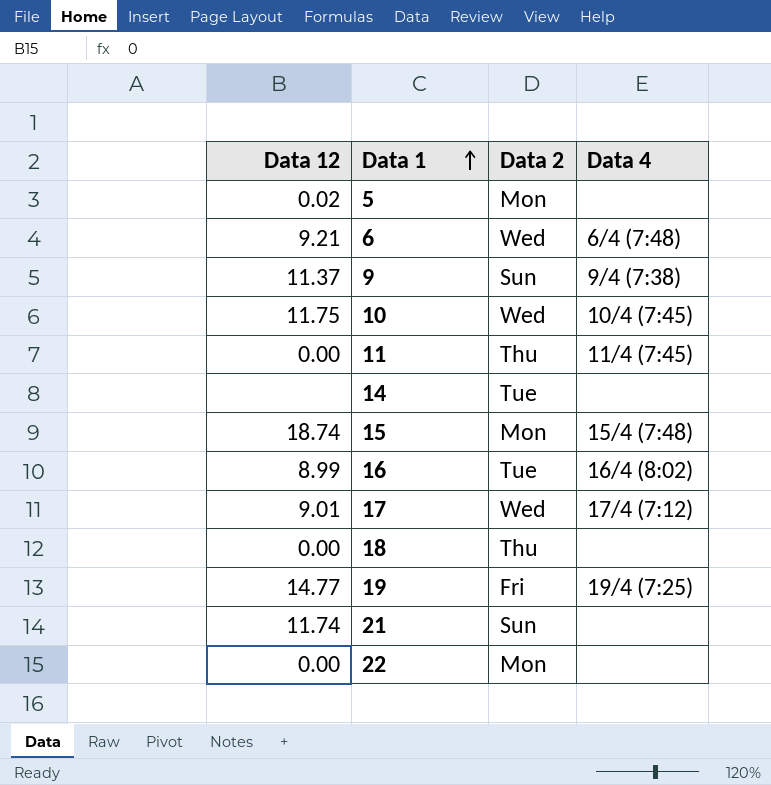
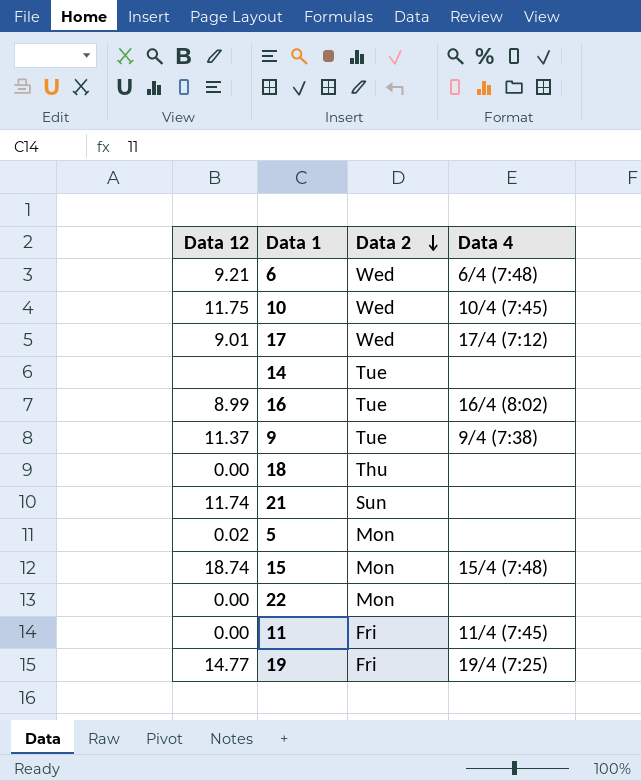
row order: Data 1 ascending -> Data 2 descending
9 | Data 2: Sun -> Tue
11 | Data 2: Thu -> Fri

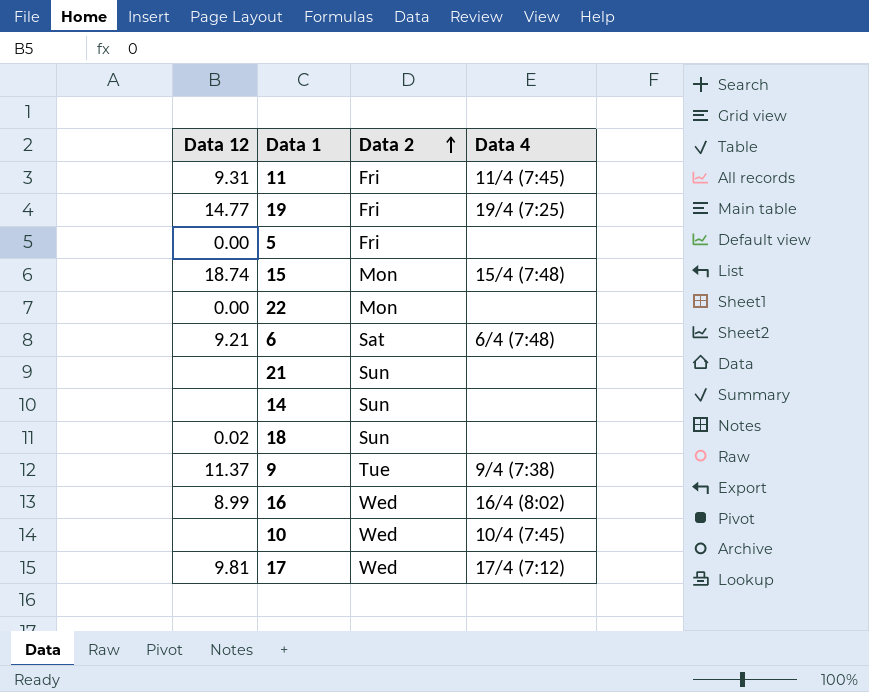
row order: Data 2 descending -> Data 2 ascending
11 | Data 12: 0.00 -> 9.31
5 | Data 12: 0.02 -> 0.00
5 | Data 2: Mon -> Fri
6 | Data 2: Wed -> Sat
21 | Data 12: 11.74 -> none
14 | Data 2: Tue -> Sun
18 | Data 12: 0.00 -> 0.02
18 | Data 2: Thu -> Sun
16 | Data 2: Tue -> Wed
10 | Data 12: 11.75 -> none
17 | Data 12: 9.01 -> 9.81

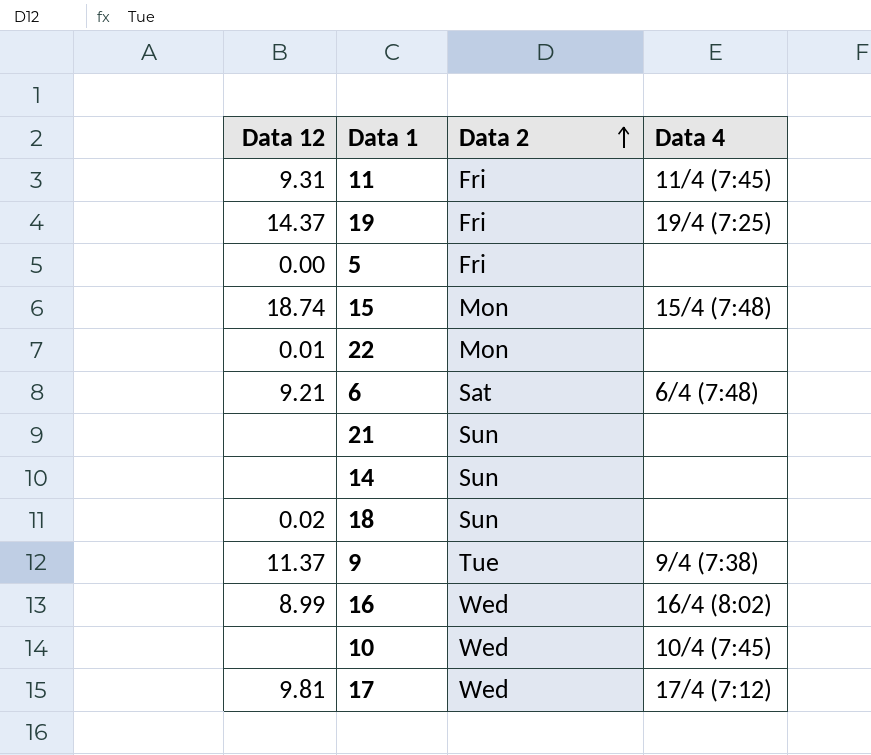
19 | Data 12: 14.77 -> 14.37
22 | Data 12: 0.00 -> 0.01

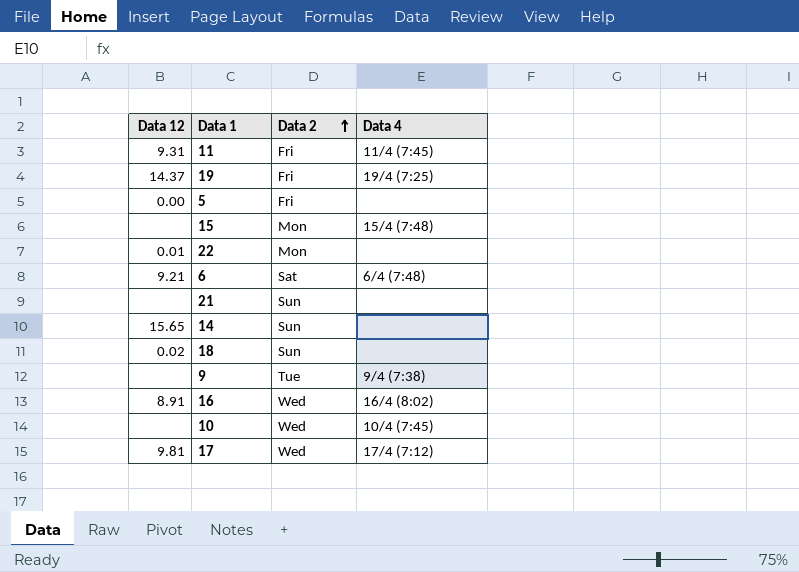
15 | Data 12: 18.74 -> none
14 | Data 12: none -> 15.65
9 | Data 12: 11.37 -> none
16 | Data 12: 8.99 -> 8.91

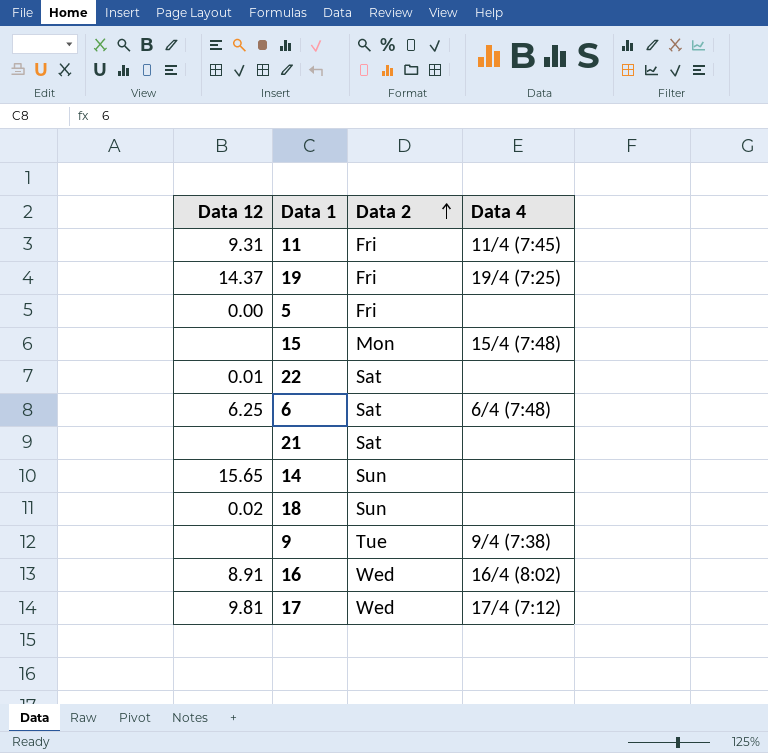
row 10: none | Wed | 10/4 (7:45) -> none
22 | Data 2: Mon -> Sat
6 | Data 12: 9.21 -> 6.25
21 | Data 2: Sun -> Sat

